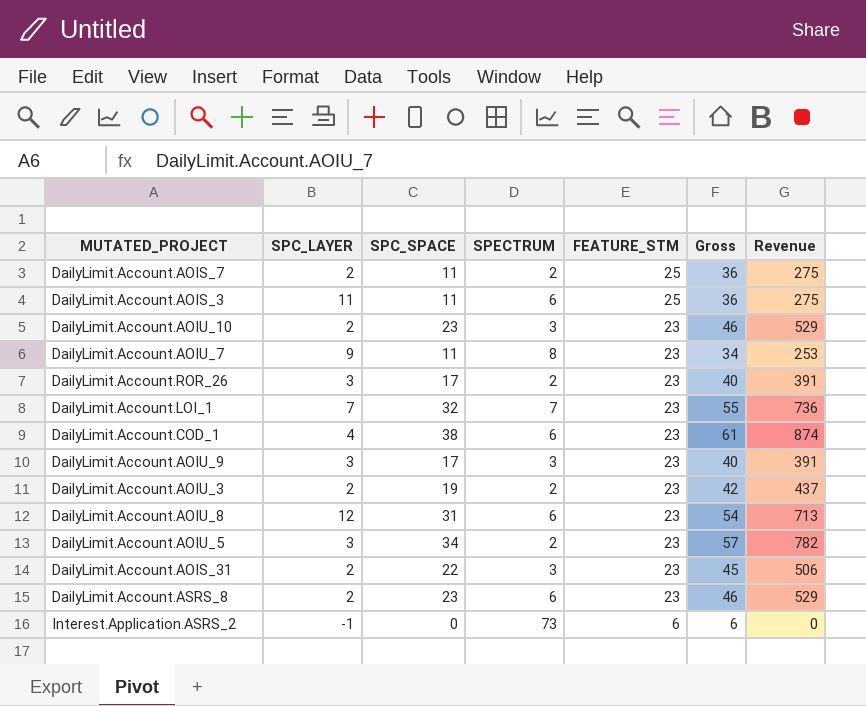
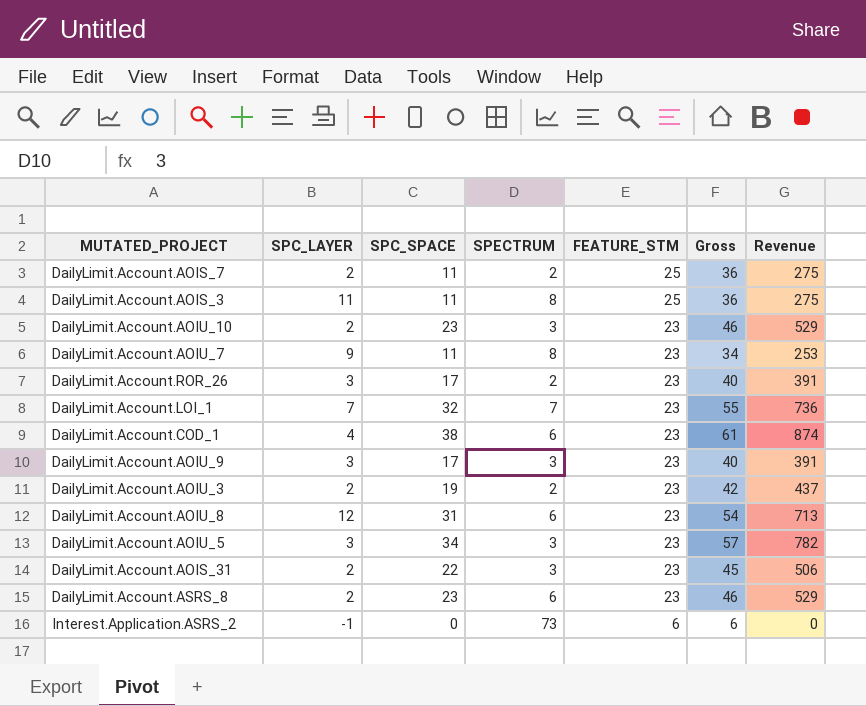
DailyLimit.Account.AOIS_3 | SPECTRUM: 6 -> 8
DailyLimit.Account.AOIU_5 | SPECTRUM: 2 -> 3

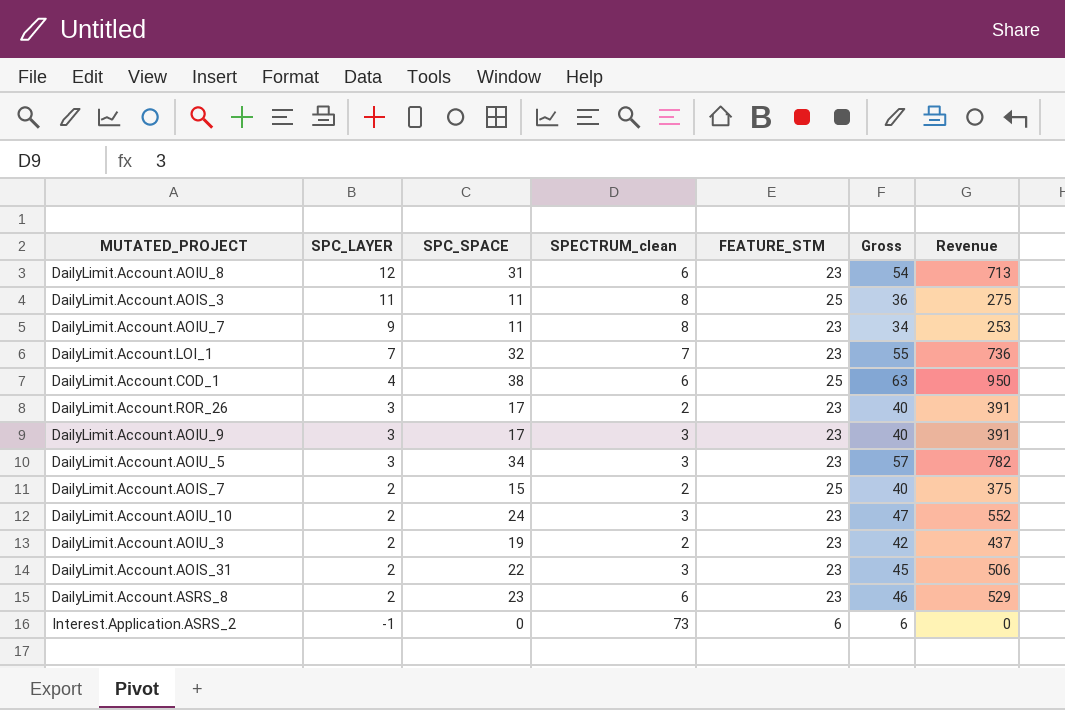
row order: FEATURE_STM descending -> SPC_LAYER descending
column name: SPECTRUM -> SPECTRUM_clean
DailyLimit.Account.COD_1 | FEATURE_STM: 23 -> 25
DailyLimit.Account.COD_1 | Gross: 61 -> 63
DailyLimit.Account.COD_1 | Revenue: 874 -> 950
DailyLimit.Account.AOIS_7 | SPC_SPACE: 11 -> 15
DailyLimit.Account.AOIS_7 | Gross: 36 -> 40
DailyLimit.Account.AOIS_7 | Revenue: 275 -> 375
DailyLimit.Account.AOIU_10 | SPC_SPACE: 23 -> 24
DailyLimit.Account.AOIU_10 | Gross: 46 -> 47
DailyLimit.Account.AOIU_10 | Revenue: 529 -> 552

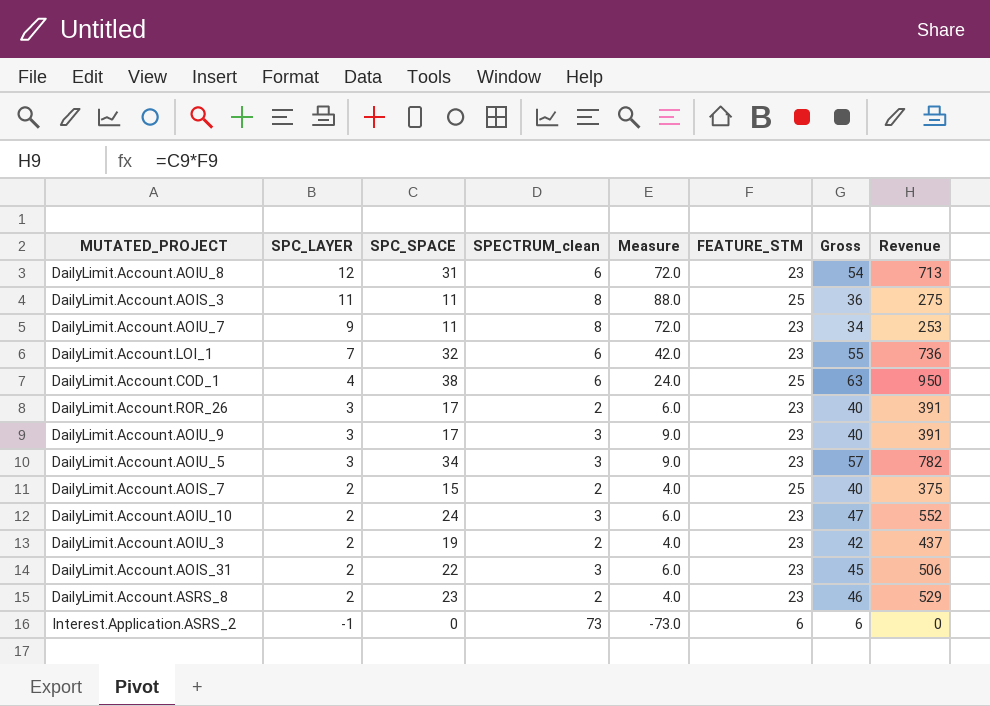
column Measure | formula: none -> [SPC_LAYER] * [SPECTRUM_clean]
DailyLimit.Account.LOI_1 | SPECTRUM_clean: 7 -> 6
DailyLimit.Account.ASRS_8 | SPECTRUM_clean: 6 -> 2

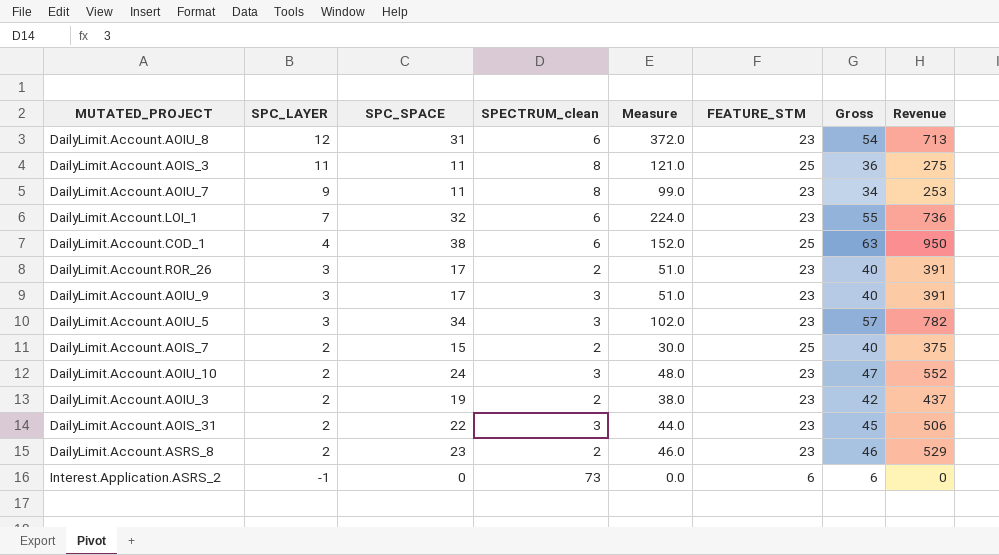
column Measure | formula: [SPC_LAYER] * [SPECTRUM_clean] -> [SPC_LAYER] * [SPC_SPACE]

